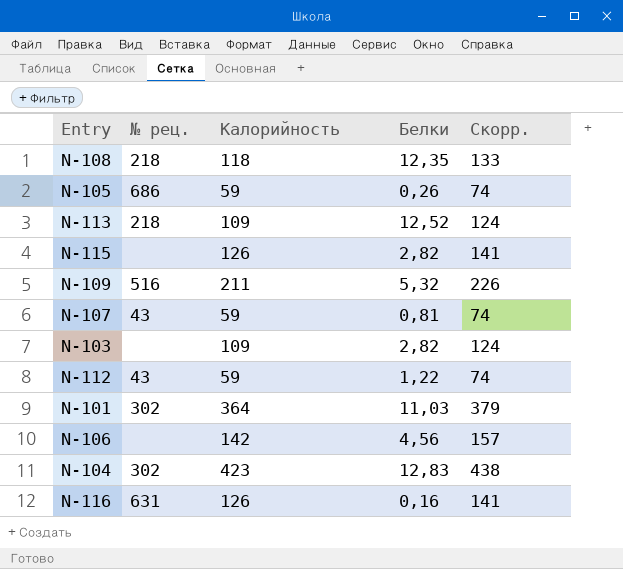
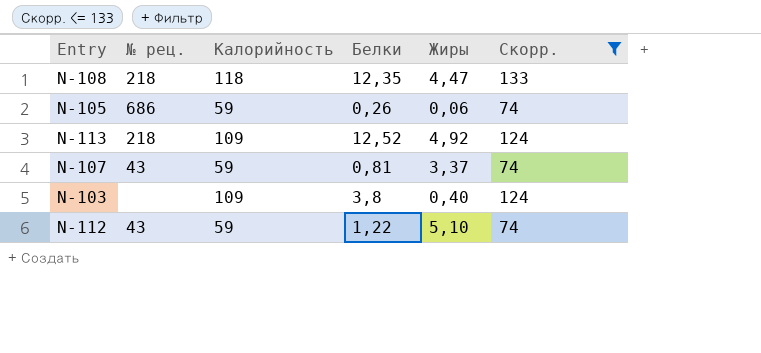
filter: none -> Скорр. <= 133
column Жиры | position: none -> 5
N-103 | Белки: 2,82 -> 3,8

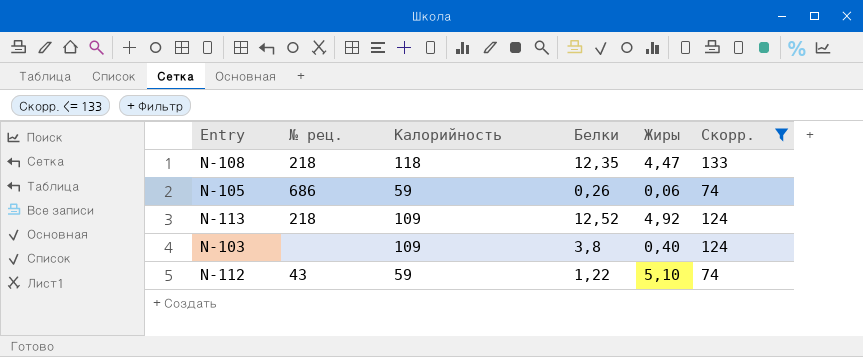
row N-107: 43 | 59 | 0,81 | 3,37 | 74 -> none

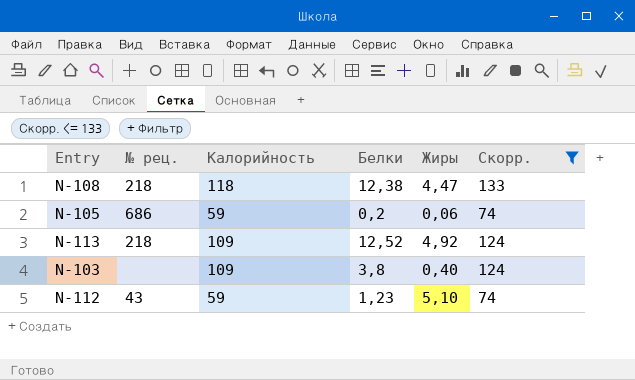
N-108 | Белки: 12,35 -> 12,38
N-105 | Белки: 0,26 -> 0,2
N-112 | Белки: 1,22 -> 1,23

